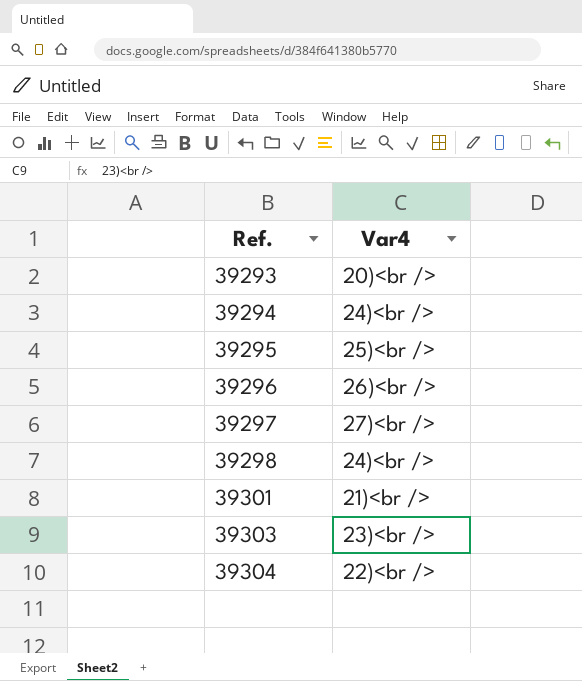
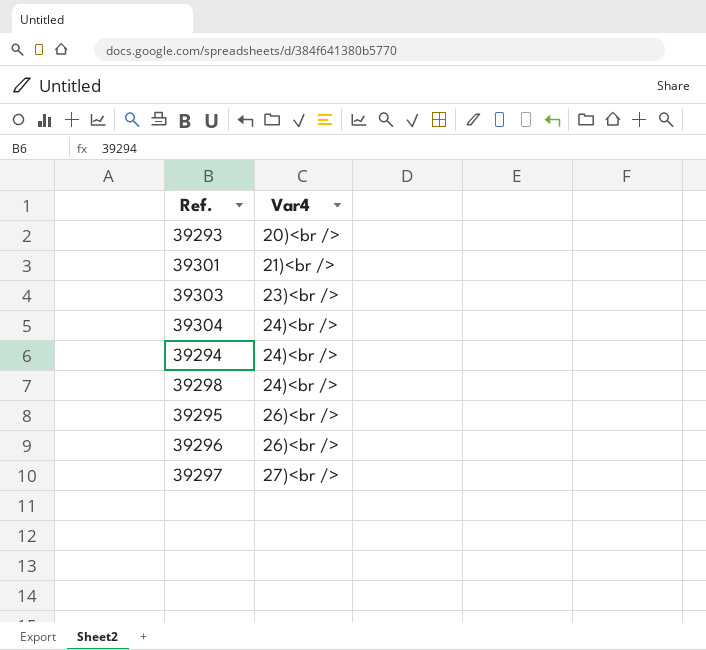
row order: Ref. ascending -> Var4 ascending
39304 | Var4: 22)<br /> -> 24)<br />
39295 | Var4: 25)<br /> -> 26)<br />

